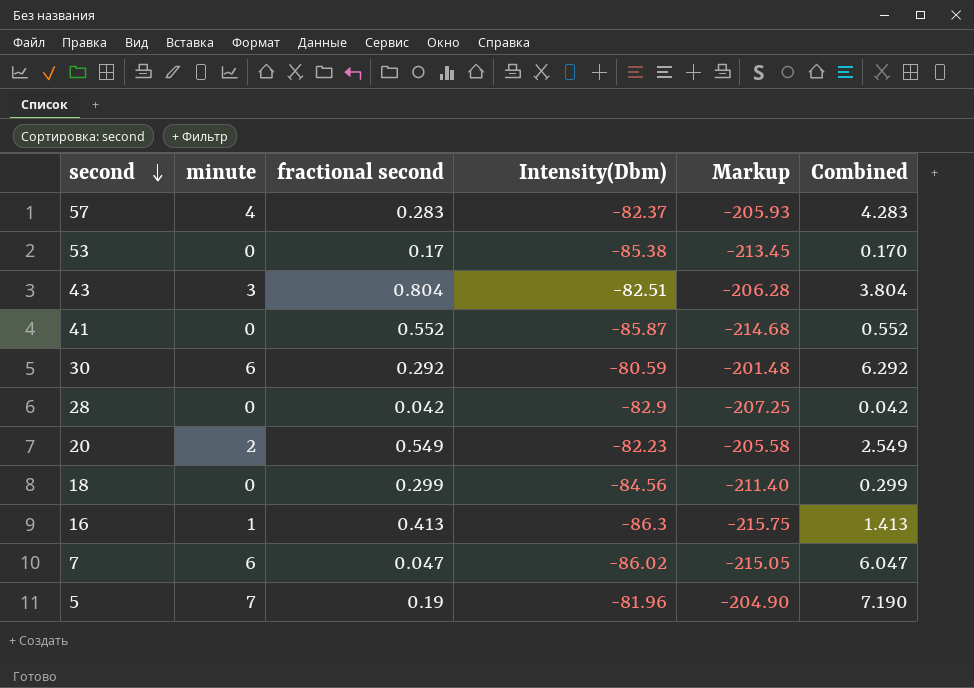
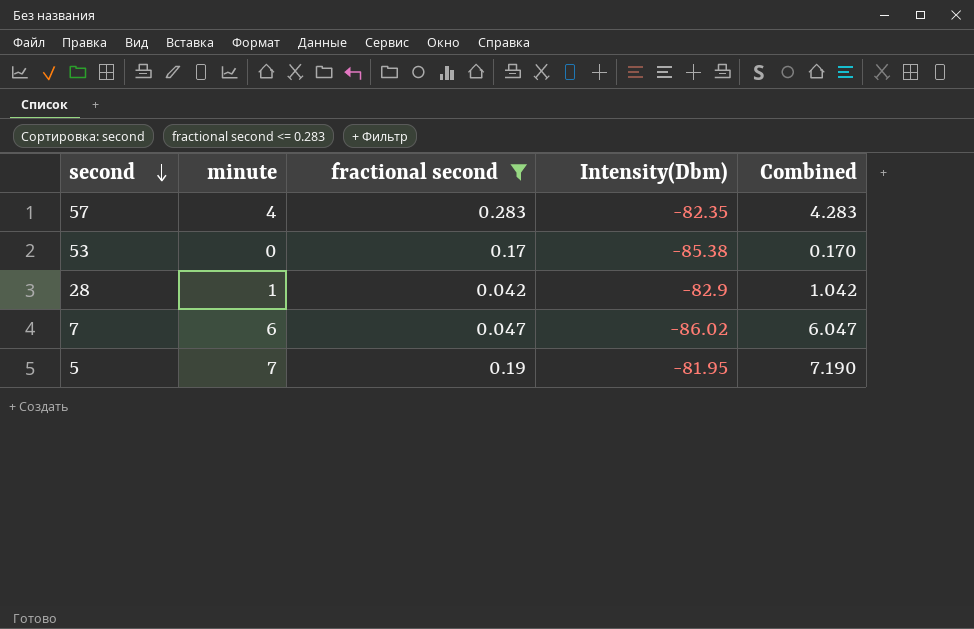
filter: none -> fractional second <= 0.283
column Markup | formula: [Intensity(Dbm)] * 2.5 -> none
57 | Intensity(Dbm): -82.37 -> -82.35
28 | minute: 0 -> 1
28 | Combined: 0.042 -> 1.042
5 | Intensity(Dbm): -81.96 -> -81.95

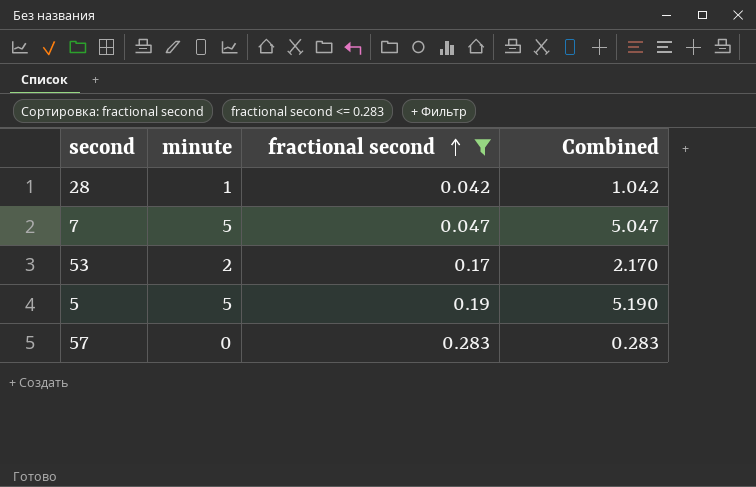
row order: second descending -> fractional second ascending
column Intensity(Dbm) | position: 4 -> none
7 | minute: 6 -> 5
7 | Combined: 6.047 -> 5.047
53 | minute: 0 -> 2
53 | Combined: 0.170 -> 2.170
5 | minute: 7 -> 5
5 | Combined: 7.190 -> 5.190
57 | minute: 4 -> 0
57 | Combined: 4.283 -> 0.283

